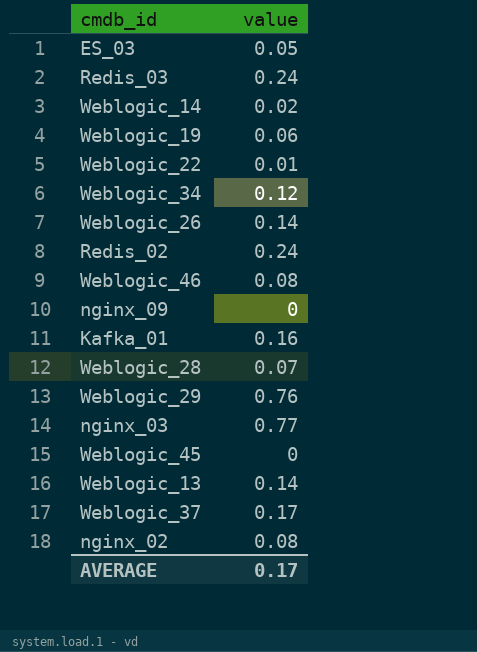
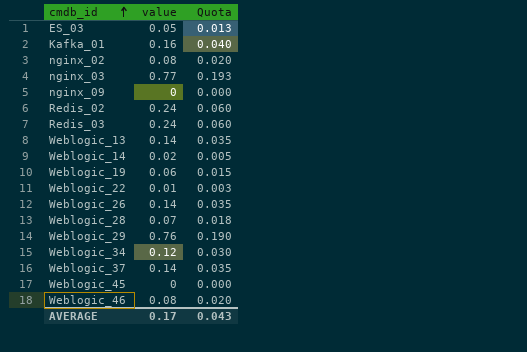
row order: none -> cmdb_id ascending
column Quota | formula: none -> [value] * 0.25
Weblogic_37 | value: 0.17 -> 0.14

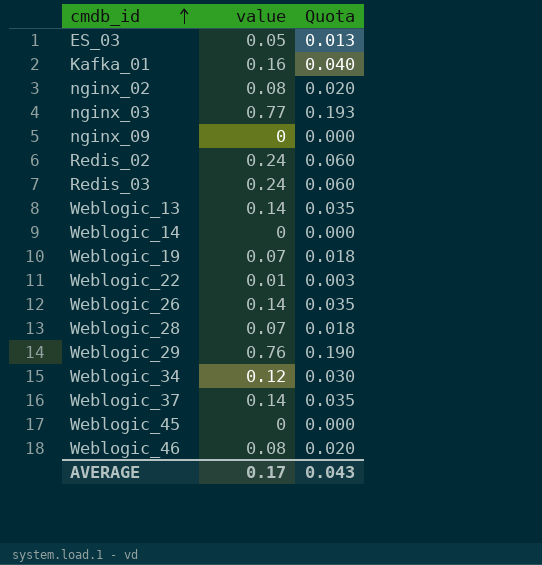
Weblogic_14 | value: 0.02 -> 0
Weblogic_14 | Quota: 0.005 -> 0.000
Weblogic_19 | value: 0.06 -> 0.07
Weblogic_19 | Quota: 0.015 -> 0.018

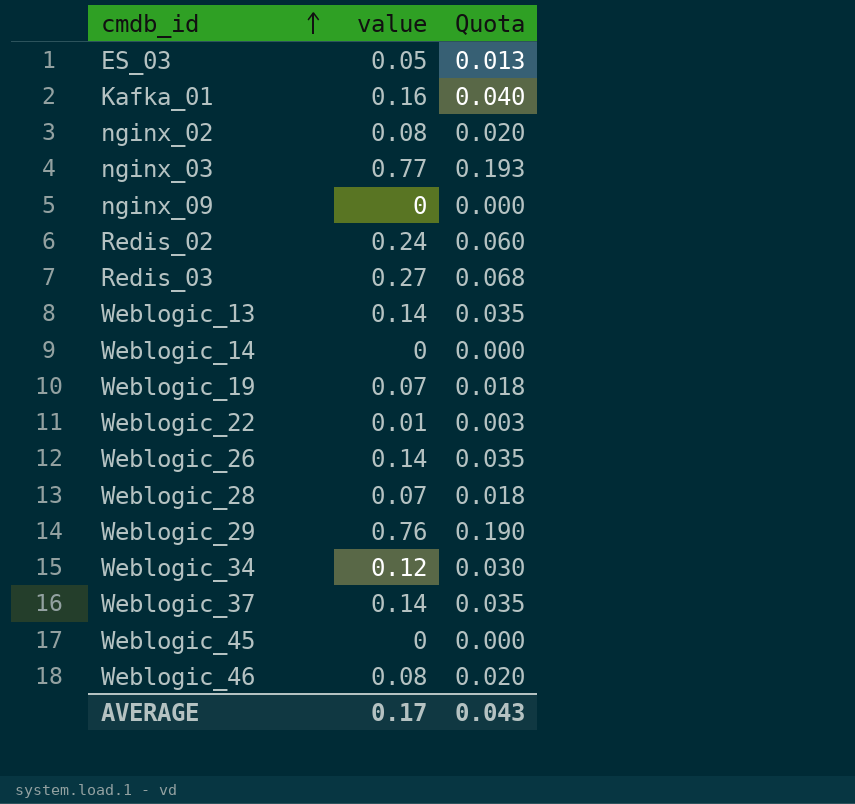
Redis_03 | value: 0.24 -> 0.27
Redis_03 | Quota: 0.060 -> 0.068

